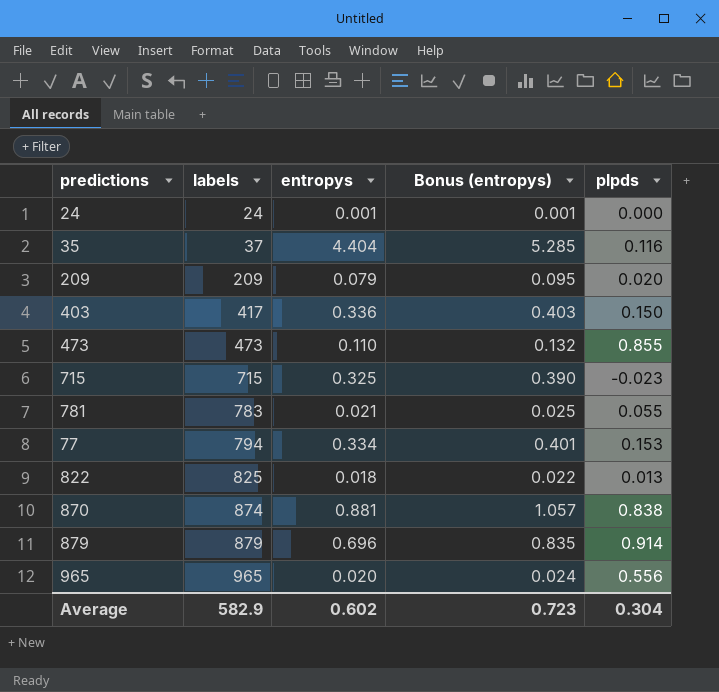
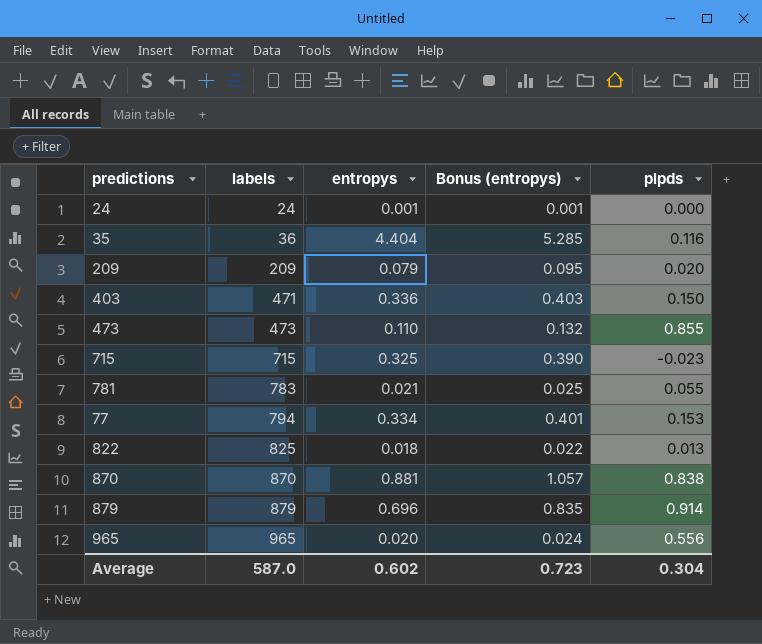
35 | labels: 37 -> 36
403 | labels: 417 -> 471
870 | labels: 874 -> 870
Average | labels: 582.9 -> 587.0

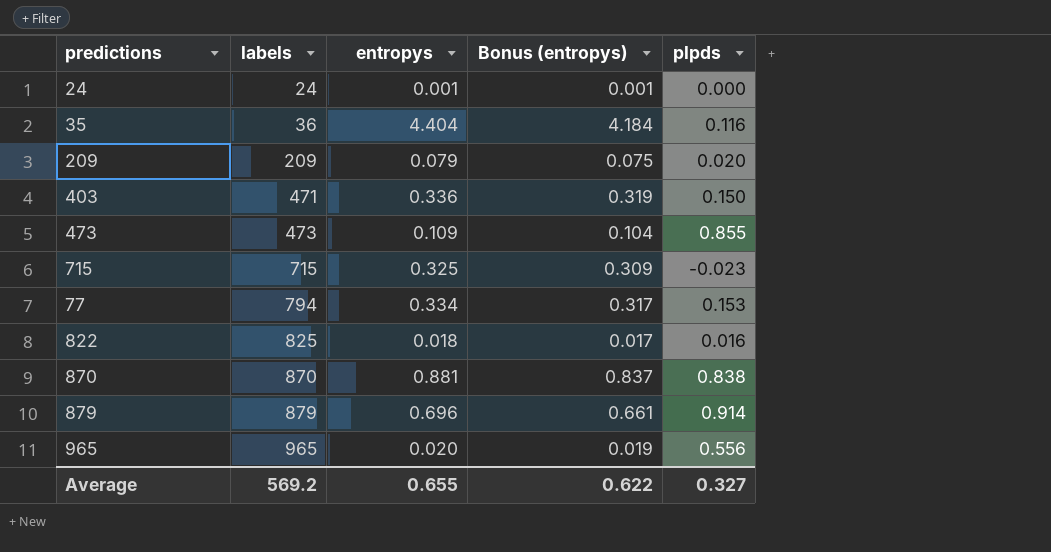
column Bonus (entropys) | formula: [entropys] * 1.2 -> [entropys] * 0.95
row 781: 783 | 0.021 | 0.025 | 0.055 -> none
473 | entropys: 0.110 -> 0.109
822 | plpds: 0.013 -> 0.016
Average | labels: 587.0 -> 569.2
Average | entropys: 0.602 -> 0.655
Average | Bonus (entropys): 0.723 -> 0.622
Average | plpds: 0.304 -> 0.327

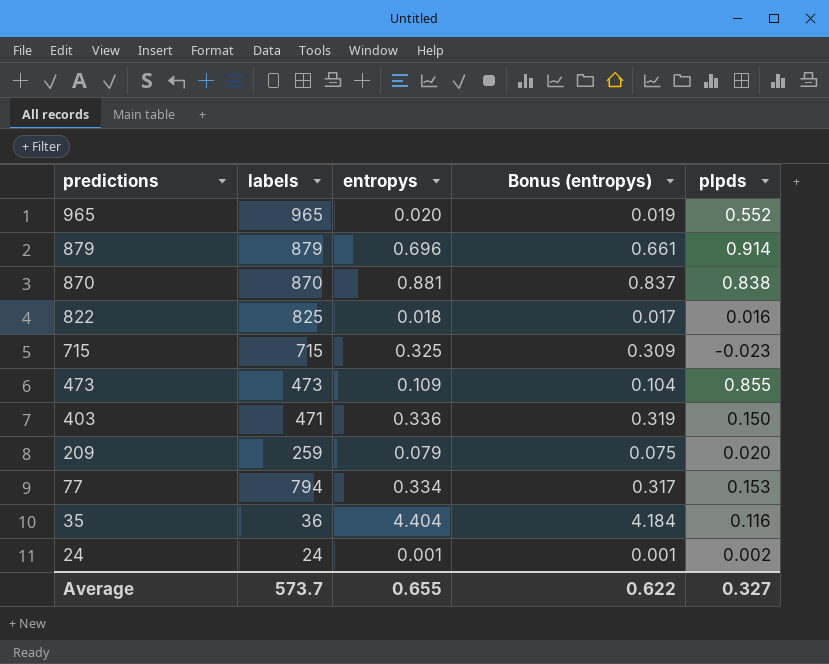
row order: labels ascending -> predictions descending
965 | plpds: 0.556 -> 0.552
209 | labels: 209 -> 259
24 | plpds: 0.000 -> 0.002
Average | labels: 569.2 -> 573.7

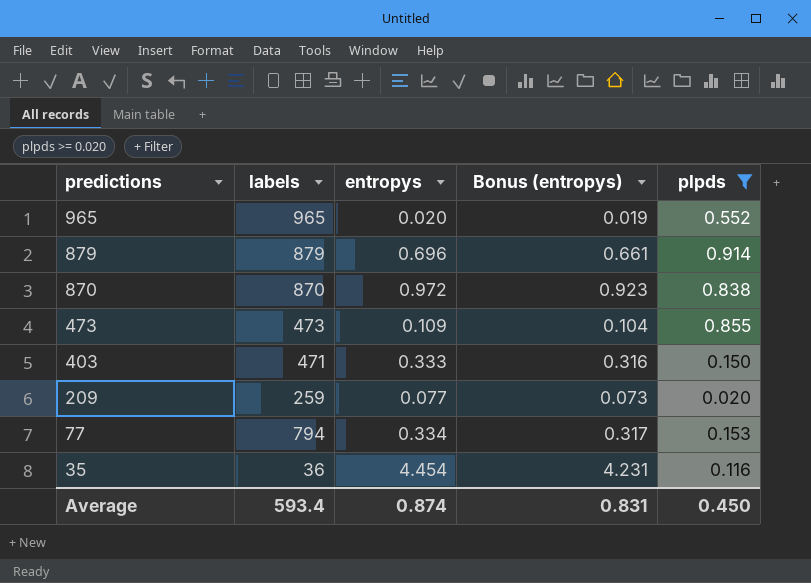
filter: none -> plpds >= 0.020
870 | entropys: 0.881 -> 0.972
870 | Bonus (entropys): 0.837 -> 0.923
403 | entropys: 0.336 -> 0.333
403 | Bonus (entropys): 0.319 -> 0.316
209 | entropys: 0.079 -> 0.077
209 | Bonus (entropys): 0.075 -> 0.073
35 | entropys: 4.404 -> 4.454
35 | Bonus (entropys): 4.184 -> 4.231
Average | labels: 573.7 -> 593.4
Average | entropys: 0.655 -> 0.874
Average | Bonus (entropys): 0.622 -> 0.831
Average | plpds: 0.327 -> 0.450

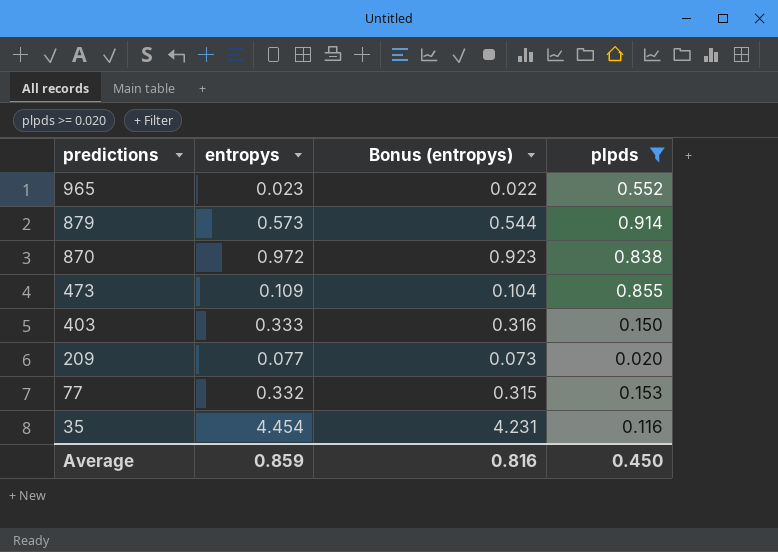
column labels | position: 2 -> none
965 | entropys: 0.020 -> 0.023
965 | Bonus (entropys): 0.019 -> 0.022
879 | entropys: 0.696 -> 0.573
879 | Bonus (entropys): 0.661 -> 0.544
77 | entropys: 0.334 -> 0.332
77 | Bonus (entropys): 0.317 -> 0.315
Average | entropys: 0.874 -> 0.859
Average | Bonus (entropys): 0.831 -> 0.816

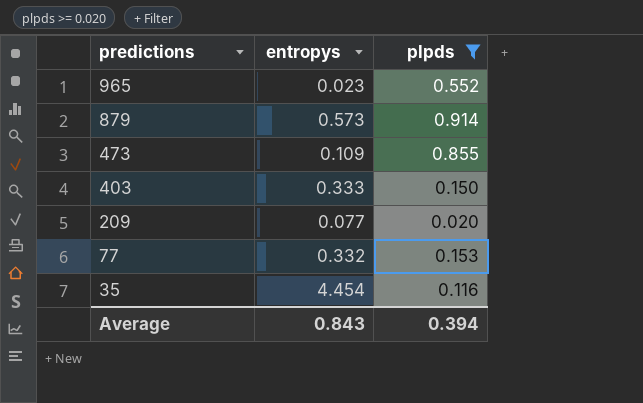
column Bonus (entropys) | formula: [entropys] * 0.95 -> none
row 870: 0.972 | 0.923 | 0.838 -> none
Average | entropys: 0.859 -> 0.843
Average | plpds: 0.450 -> 0.394

